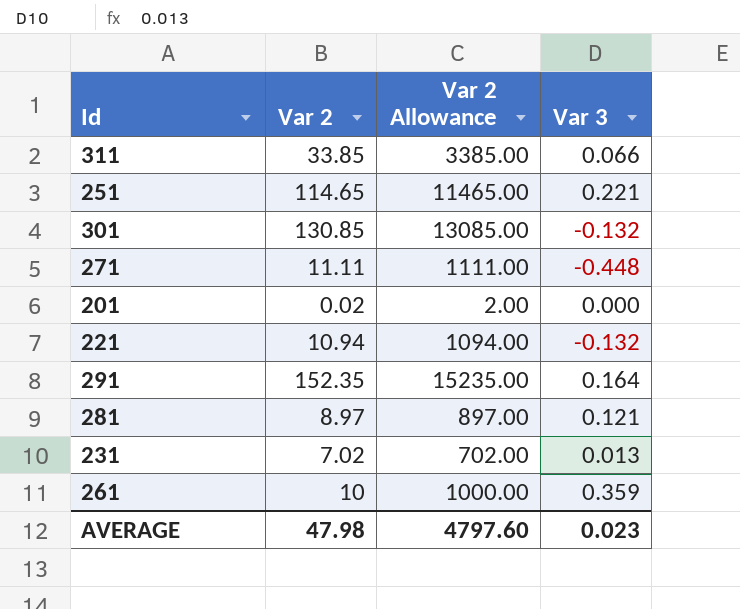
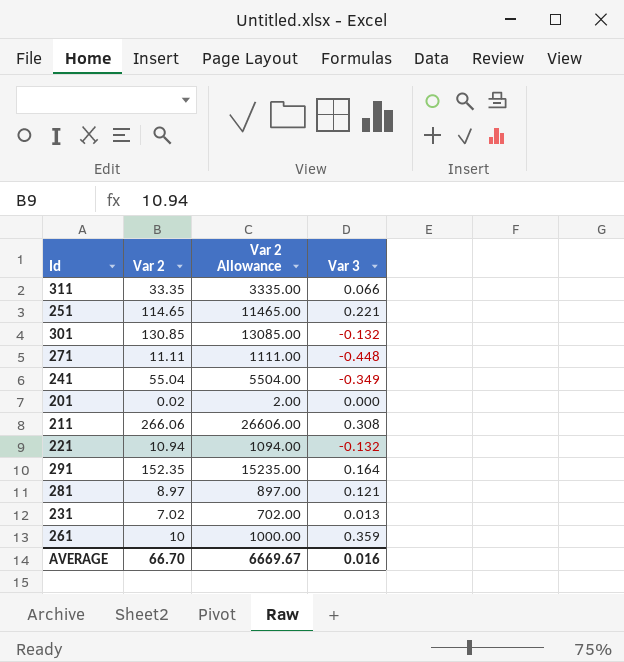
311 | Var 2: 33.85 -> 33.35
311 | Var 2 Allowance: 3385.00 -> 3335.00
row 241: none -> 55.04 | 5504.00 | -0.349
row 211: none -> 266.06 | 26606.00 | 0.308
AVERAGE | Var 2: 47.98 -> 66.70
AVERAGE | Var 2 Allowance: 4797.60 -> 6669.67
AVERAGE | Var 3: 0.023 -> 0.016

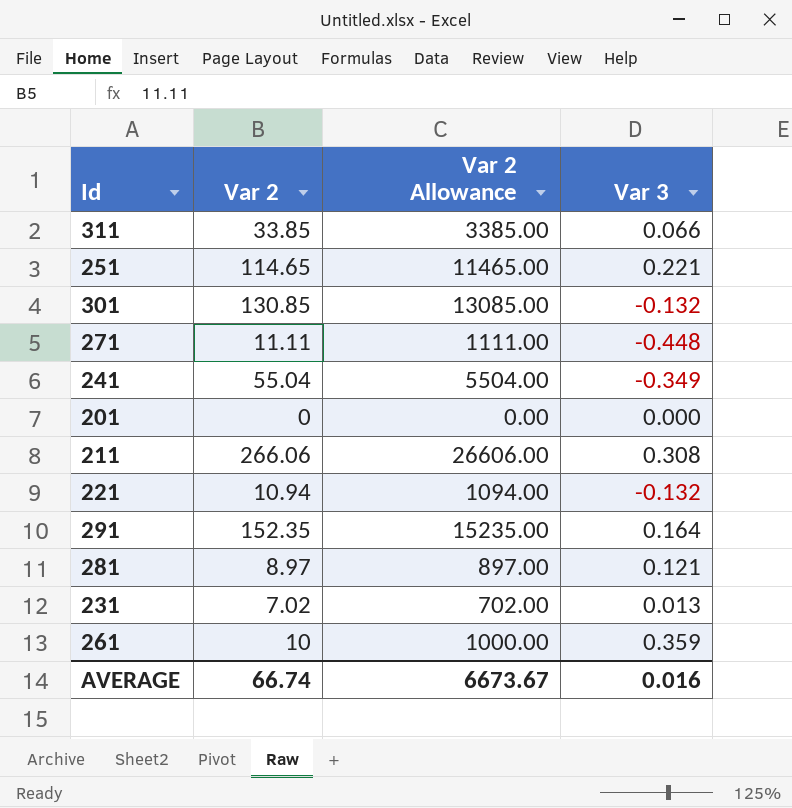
311 | Var 2: 33.35 -> 33.85
311 | Var 2 Allowance: 3335.00 -> 3385.00
201 | Var 2: 0.02 -> 0
201 | Var 2 Allowance: 2.00 -> 0.00
AVERAGE | Var 2: 66.70 -> 66.74
AVERAGE | Var 2 Allowance: 6669.67 -> 6673.67

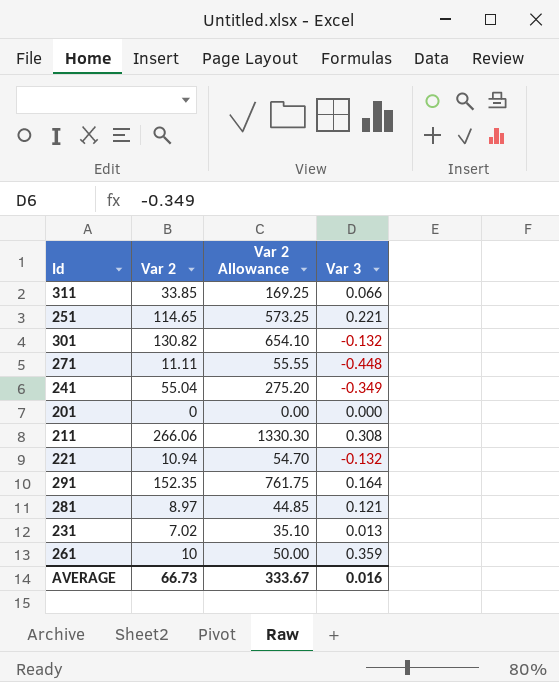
column Var 2 Allowance | formula: [Var 2] * 100 -> [Var 2] * 5
301 | Var 2: 130.85 -> 130.82
AVERAGE | Var 2: 66.74 -> 66.73
AVERAGE | Var 2 Allowance: 6673.67 -> 333.67

